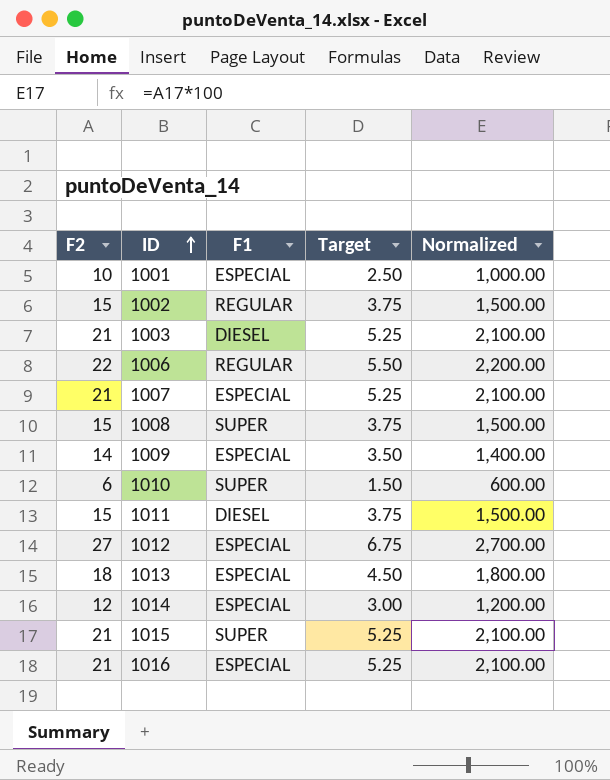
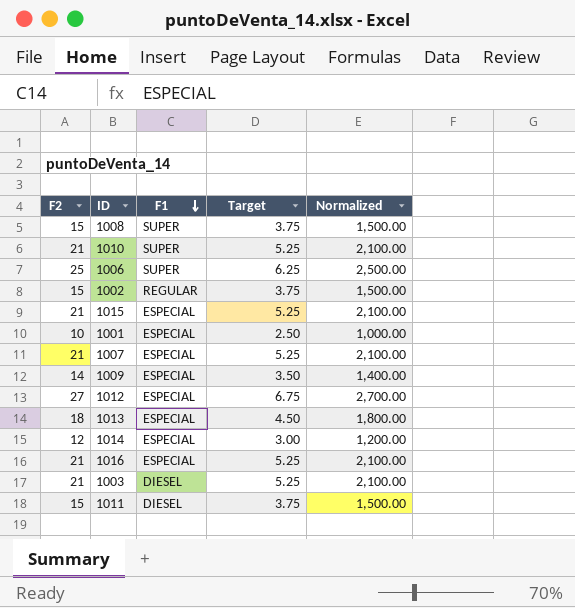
row order: ID ascending -> F1 descending
1010 | F2: 6 -> 21
1010 | Target: 1.50 -> 5.25
1010 | Normalized: 600.00 -> 2,100.00
1006 | F2: 22 -> 25
1006 | F1: REGULAR -> SUPER
1006 | Target: 5.50 -> 6.25
1006 | Normalized: 2,200.00 -> 2,500.00
1015 | F1: SUPER -> ESPECIAL

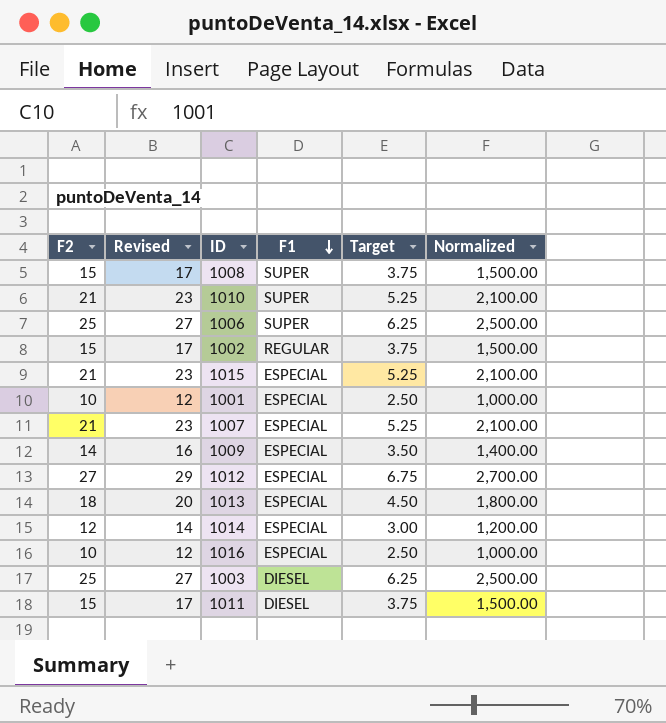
column Revised | formula: none -> [F2] + 2
1016 | F2: 21 -> 10
1016 | Target: 5.25 -> 2.50
1016 | Normalized: 2,100.00 -> 1,000.00
1003 | F2: 21 -> 25
1003 | Target: 5.25 -> 6.25
1003 | Normalized: 2,100.00 -> 2,500.00

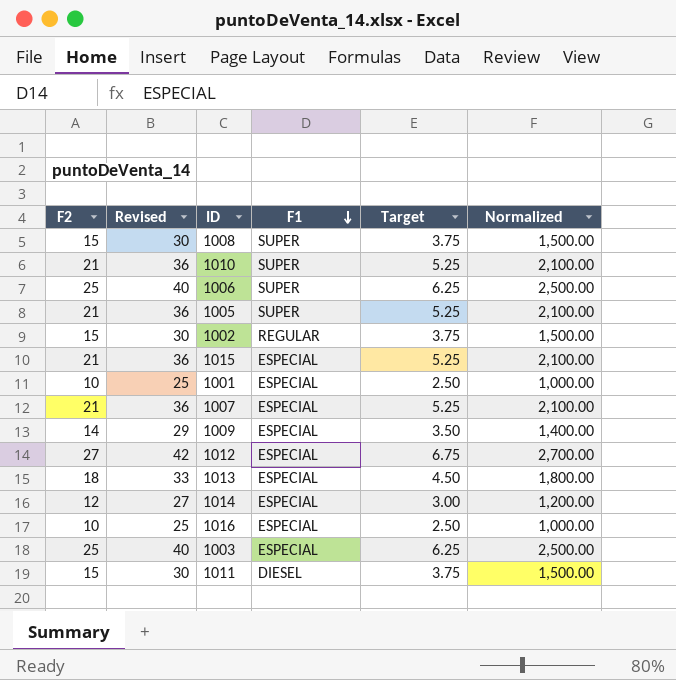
column Revised | formula: [F2] + 2 -> [F2] + 15
row 1005: none -> 21 | 36 | SUPER | 5.25 | 2,100.00
1003 | F1: DIESEL -> ESPECIAL

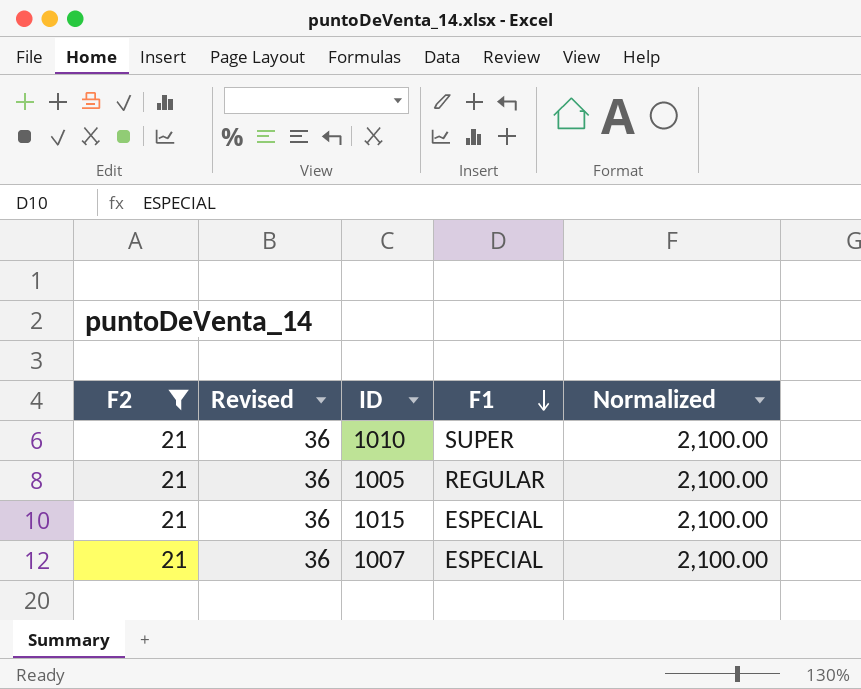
filter: none -> F2 = 21
column Target | formula: [F2] * 0.25 -> none
1005 | F1: SUPER -> REGULAR

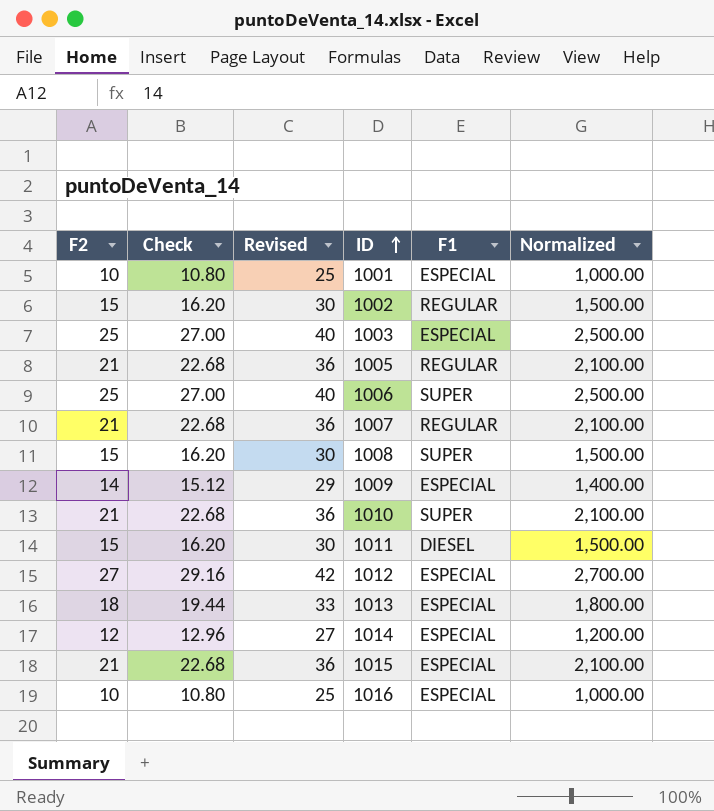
filter: F2 = 21 -> none
row order: F1 descending -> ID ascending
column Check | formula: none -> [F2] * 1.08
1007 | F1: ESPECIAL -> REGULAR

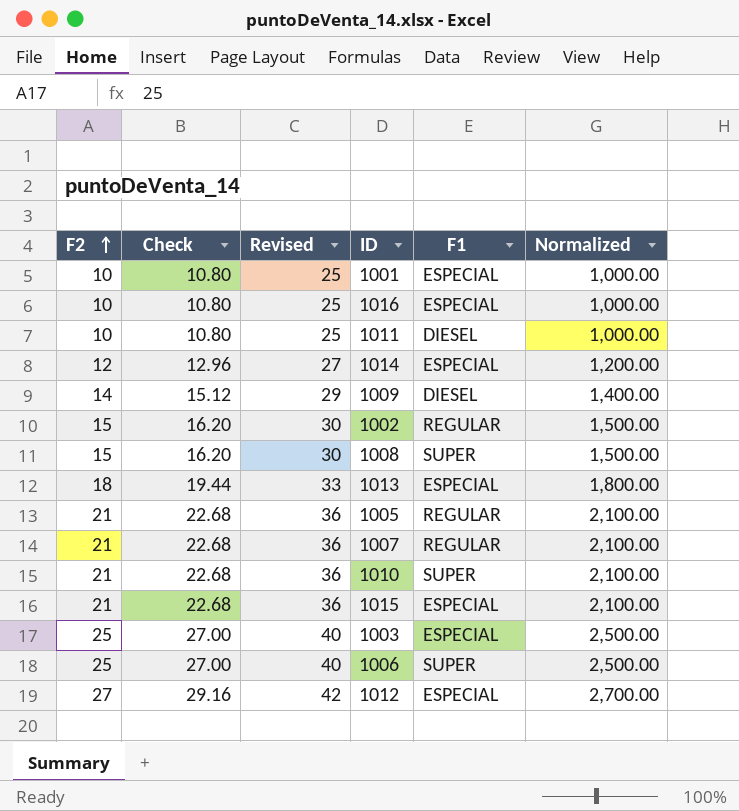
row order: ID ascending -> F2 ascending
1011 | F2: 15 -> 10
1011 | Check: 16.20 -> 10.80
1011 | Revised: 30 -> 25
1011 | Normalized: 1,500.00 -> 1,000.00
1009 | F1: ESPECIAL -> DIESEL

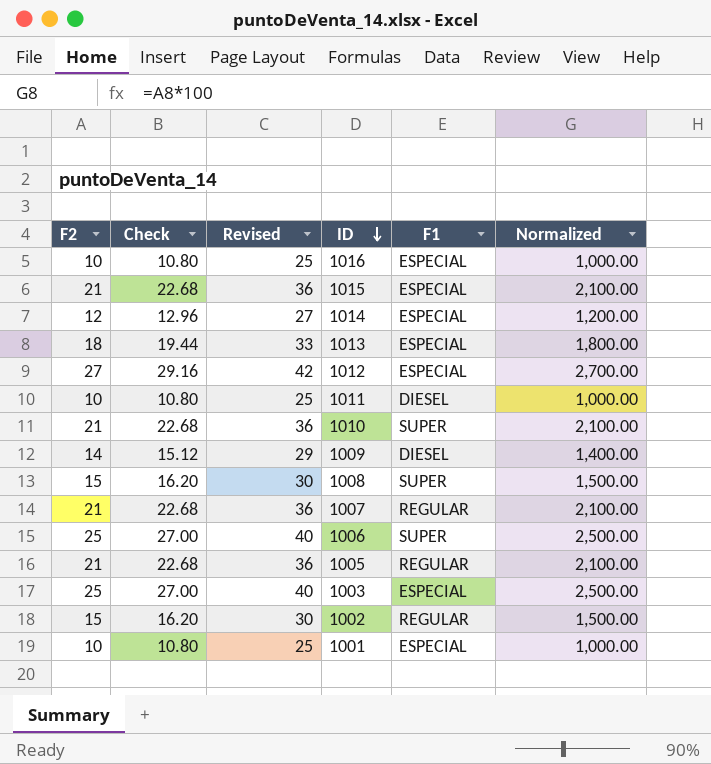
row order: F2 ascending -> ID descending

